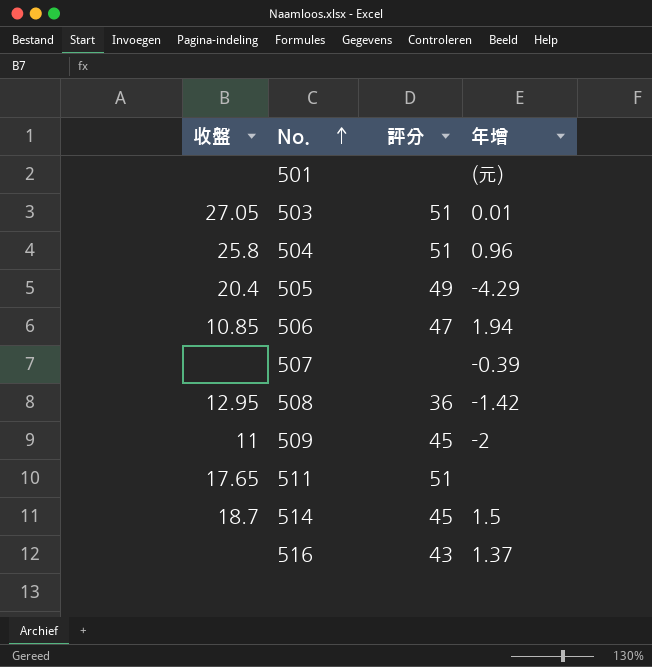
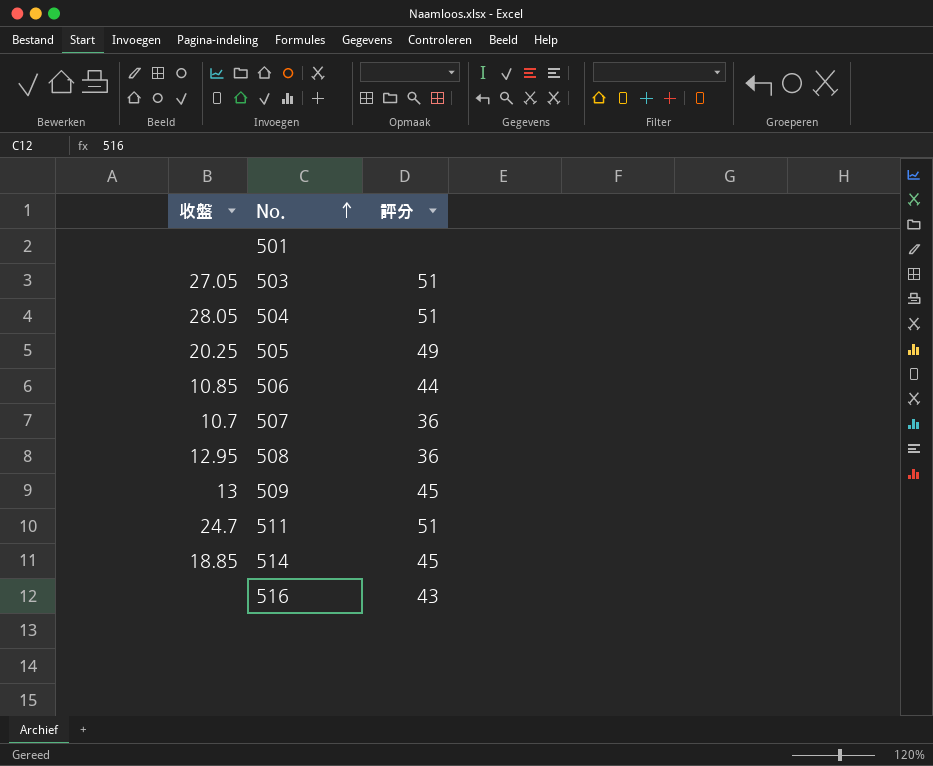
column 年增 | position: 4 -> none
504 | 收盤: 25.8 -> 28.05
505 | 收盤: 20.4 -> 20.25
506 | 評分: 47 -> 44
507 | 收盤: none -> 10.7
507 | 評分: none -> 36
509 | 收盤: 11 -> 13
511 | 收盤: 17.65 -> 24.7
514 | 收盤: 18.7 -> 18.85

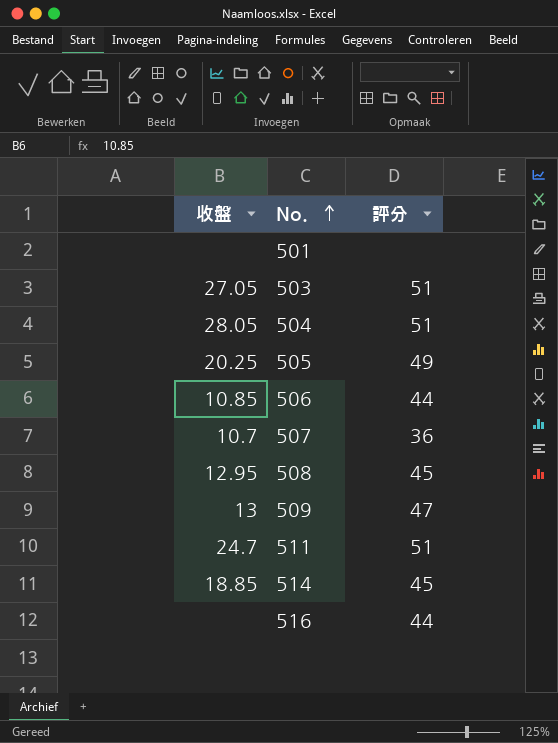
508 | 評分: 36 -> 45
509 | 評分: 45 -> 47
516 | 評分: 43 -> 44

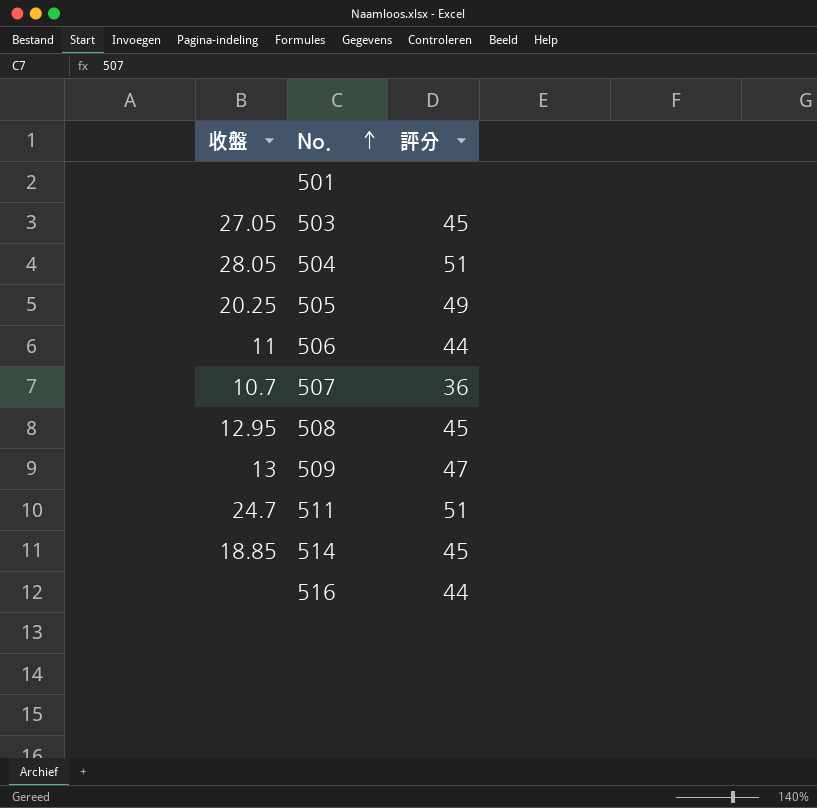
503 | 評分: 51 -> 45
506 | 收盤: 10.85 -> 11

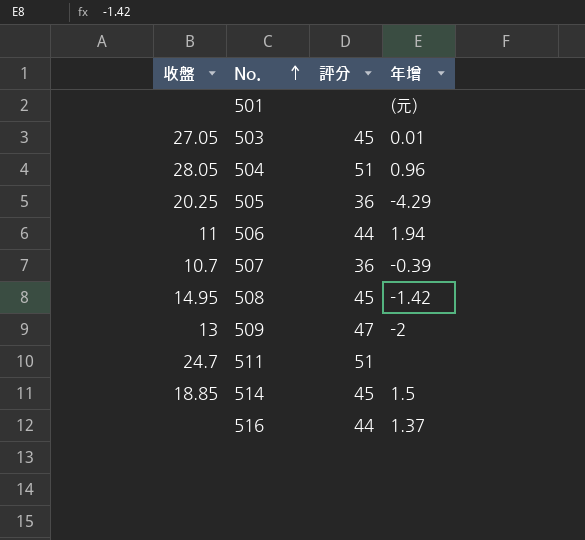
column 年增 | position: none -> 4
505 | 評分: 49 -> 36
508 | 收盤: 12.95 -> 14.95

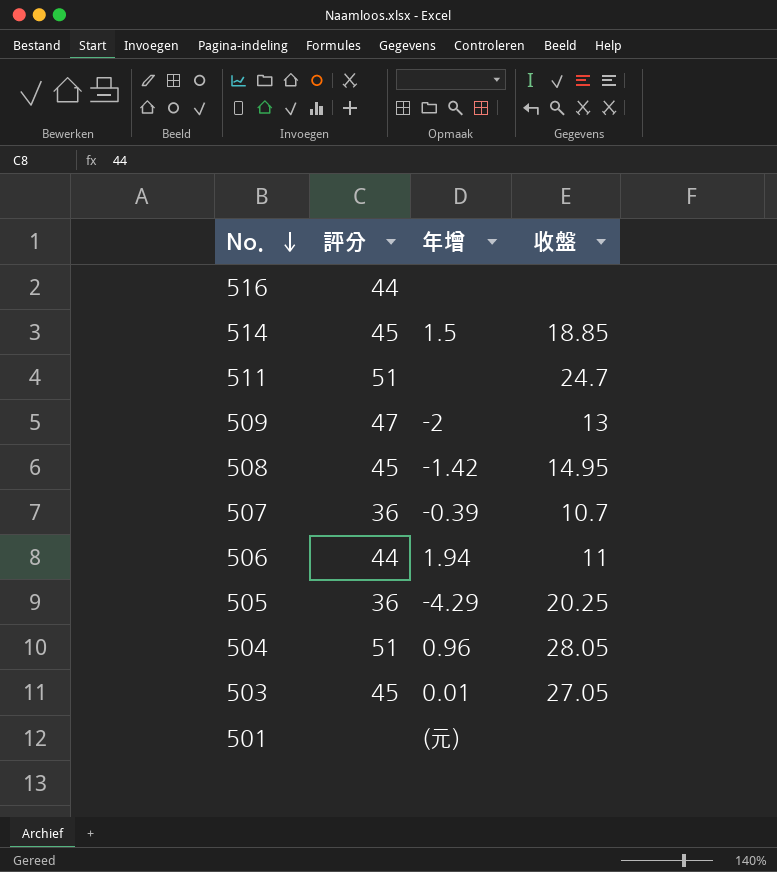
row order: No. ascending -> No. descending
column 收盤 | position: 1 -> 4
516 | 年增: 1.37 -> none

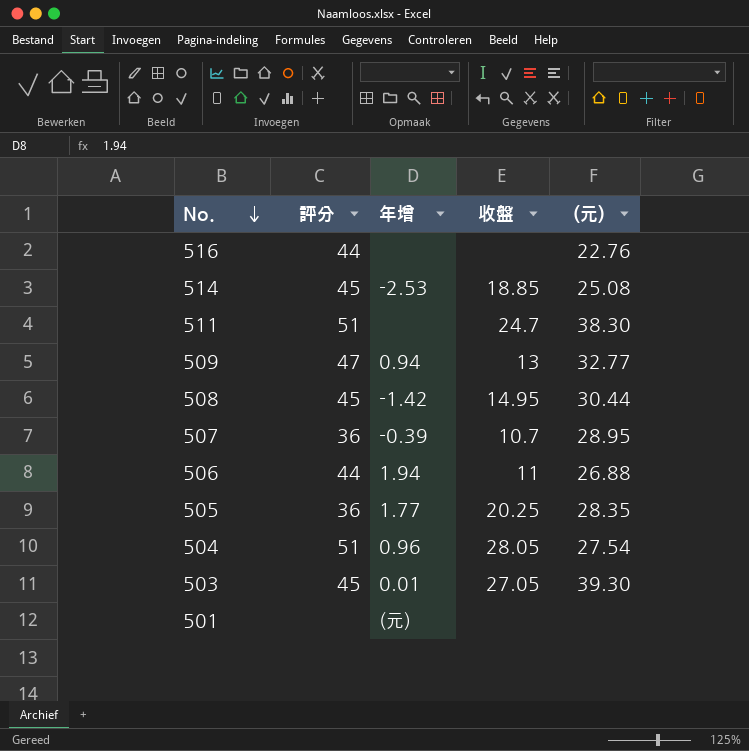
column (元) | position: none -> 5
514 | 年增: 1.5 -> -2.53
509 | 年增: -2 -> 0.94
505 | 年增: -4.29 -> 1.77

